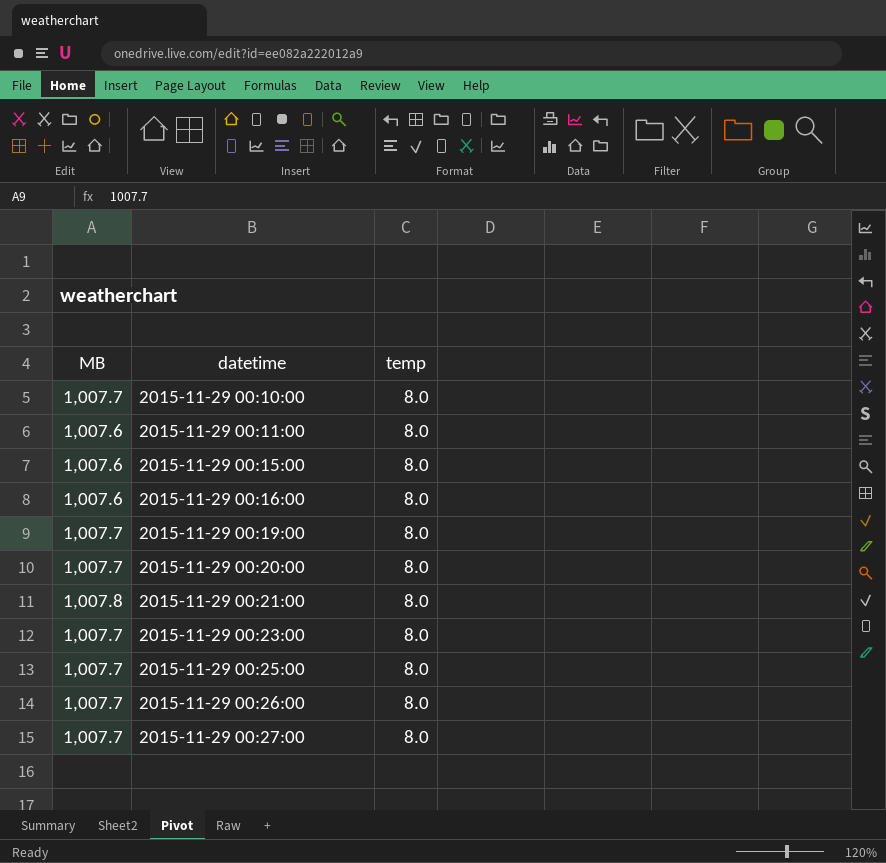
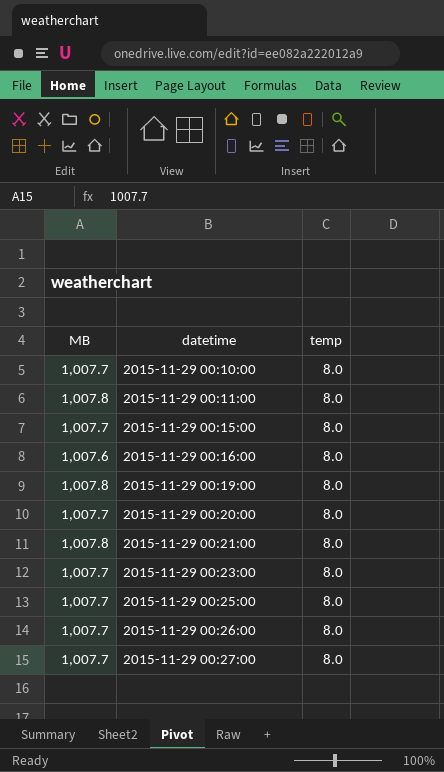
2015-11-29 00:11:00 | MB: 1,007.6 -> 1,007.8
2015-11-29 00:15:00 | MB: 1,007.6 -> 1,007.7
2015-11-29 00:19:00 | MB: 1,007.7 -> 1,007.8

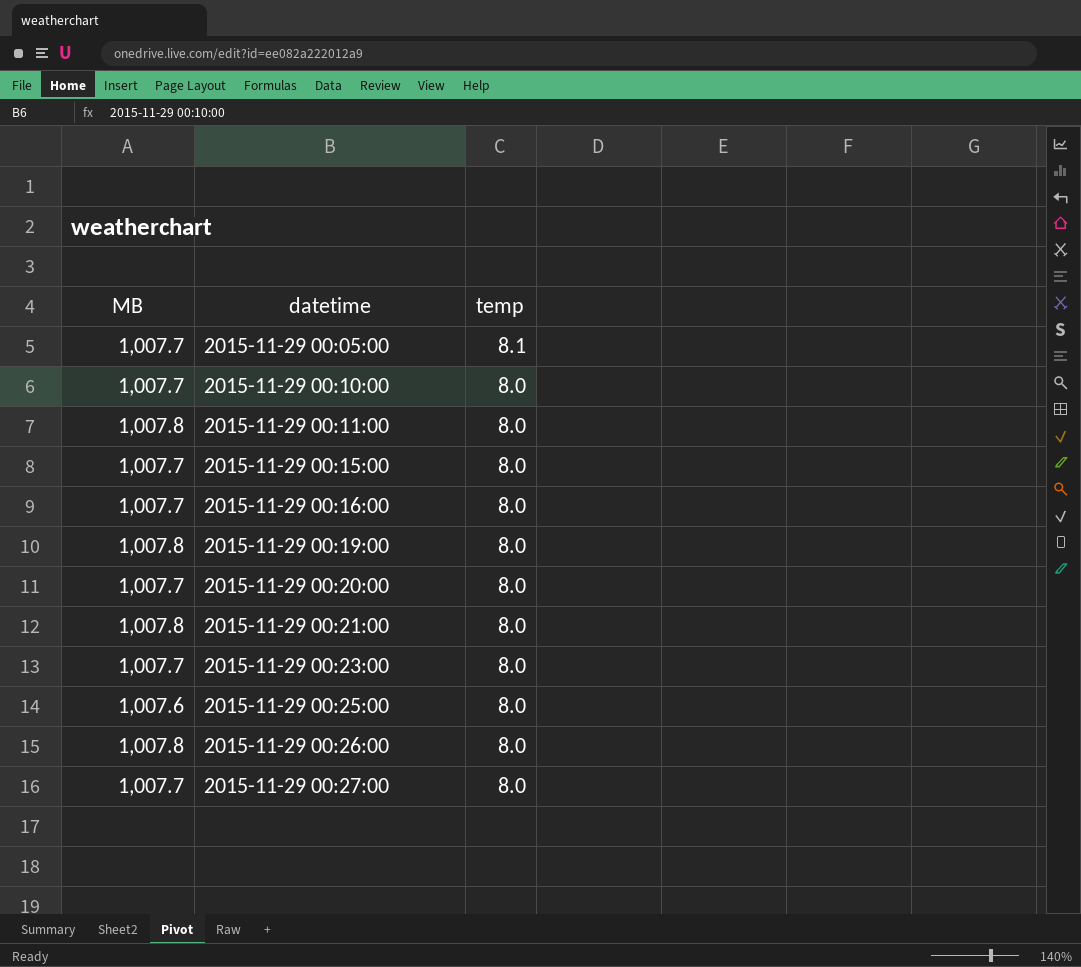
row 2015-11-29 00:05:00: none -> 1,007.7 | 8.1
2015-11-29 00:16:00 | MB: 1,007.6 -> 1,007.7
2015-11-29 00:25:00 | MB: 1,007.7 -> 1,007.6
2015-11-29 00:26:00 | MB: 1,007.7 -> 1,007.8

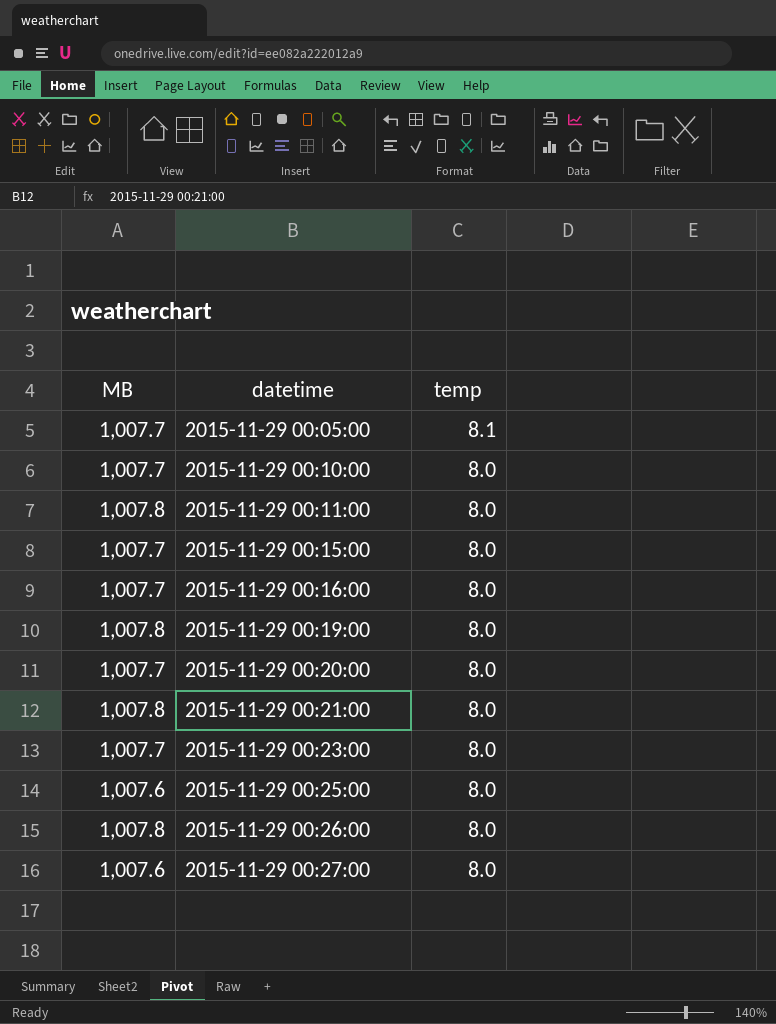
2015-11-29 00:27:00 | MB: 1,007.7 -> 1,007.6

